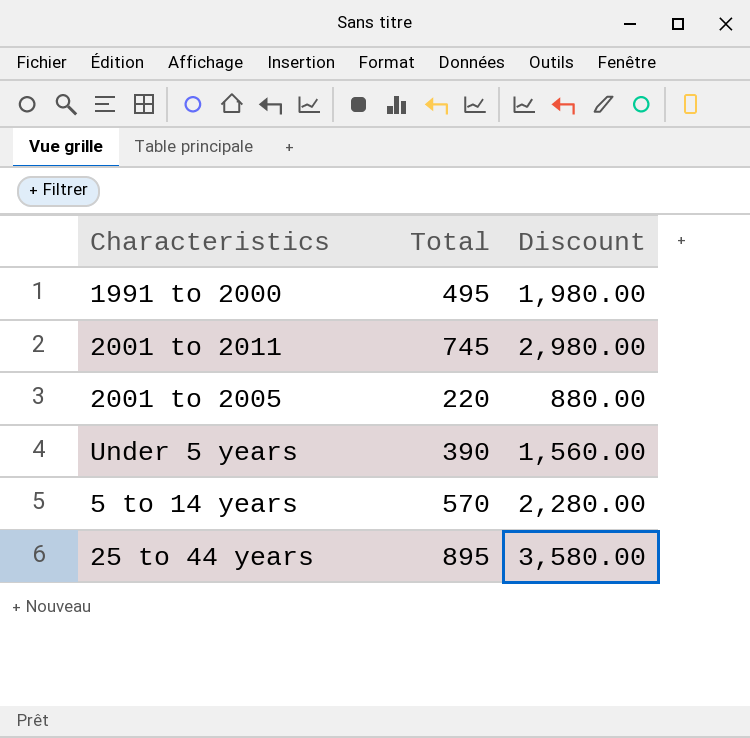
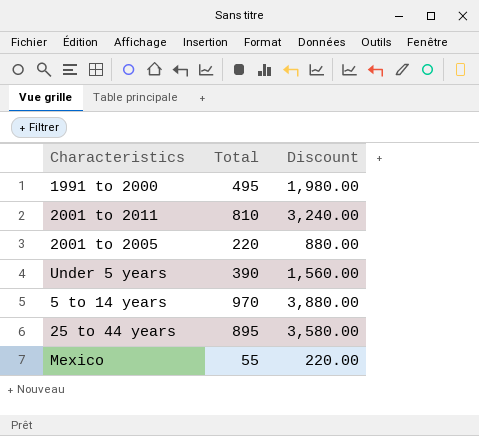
2001 to 2011 | Total: 745 -> 810
2001 to 2011 | Discount: 2,980.00 -> 3,240.00
5 to 14 years | Total: 570 -> 970
5 to 14 years | Discount: 2,280.00 -> 3,880.00
row Mexico: none -> 55 | 220.00

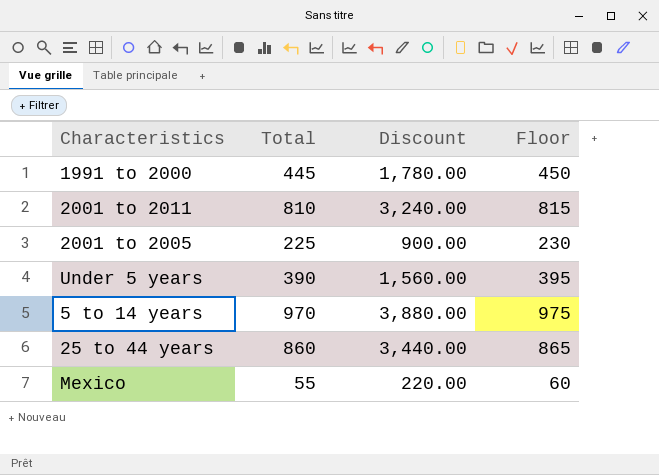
column Floor | formula: none -> [Total] + 5
1991 to 2000 | Total: 495 -> 445
1991 to 2000 | Discount: 1,980.00 -> 1,780.00
2001 to 2005 | Total: 220 -> 225
2001 to 2005 | Discount: 880.00 -> 900.00
25 to 44 years | Total: 895 -> 860
25 to 44 years | Discount: 3,580.00 -> 3,440.00

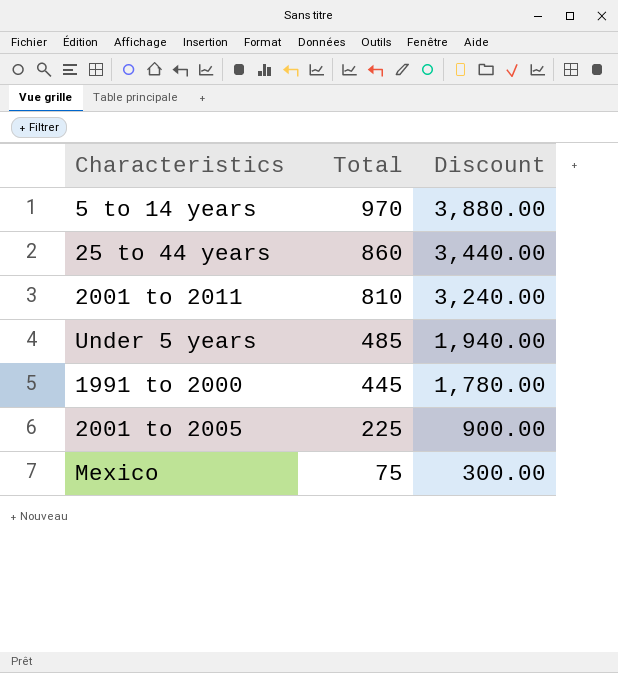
row order: none -> Total descending
column Floor | formula: [Total] + 5 -> none
Under 5 years | Total: 390 -> 485
Under 5 years | Discount: 1,560.00 -> 1,940.00
Mexico | Total: 55 -> 75
Mexico | Discount: 220.00 -> 300.00

